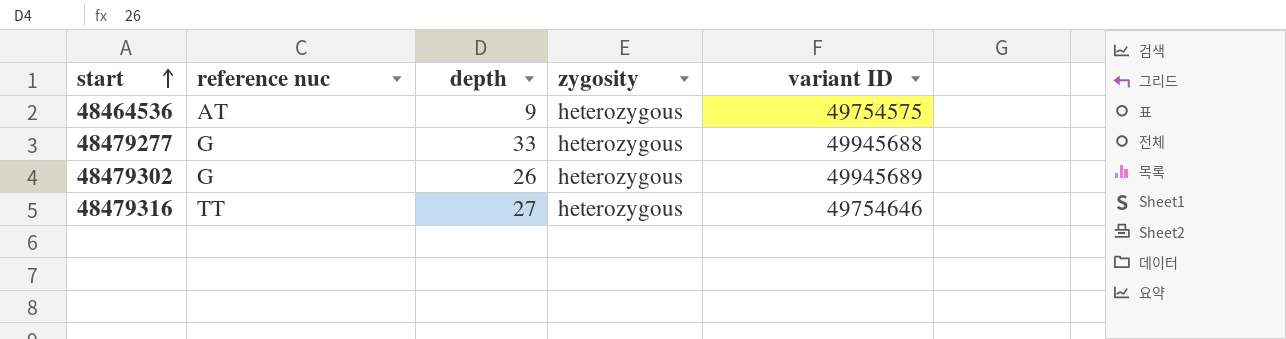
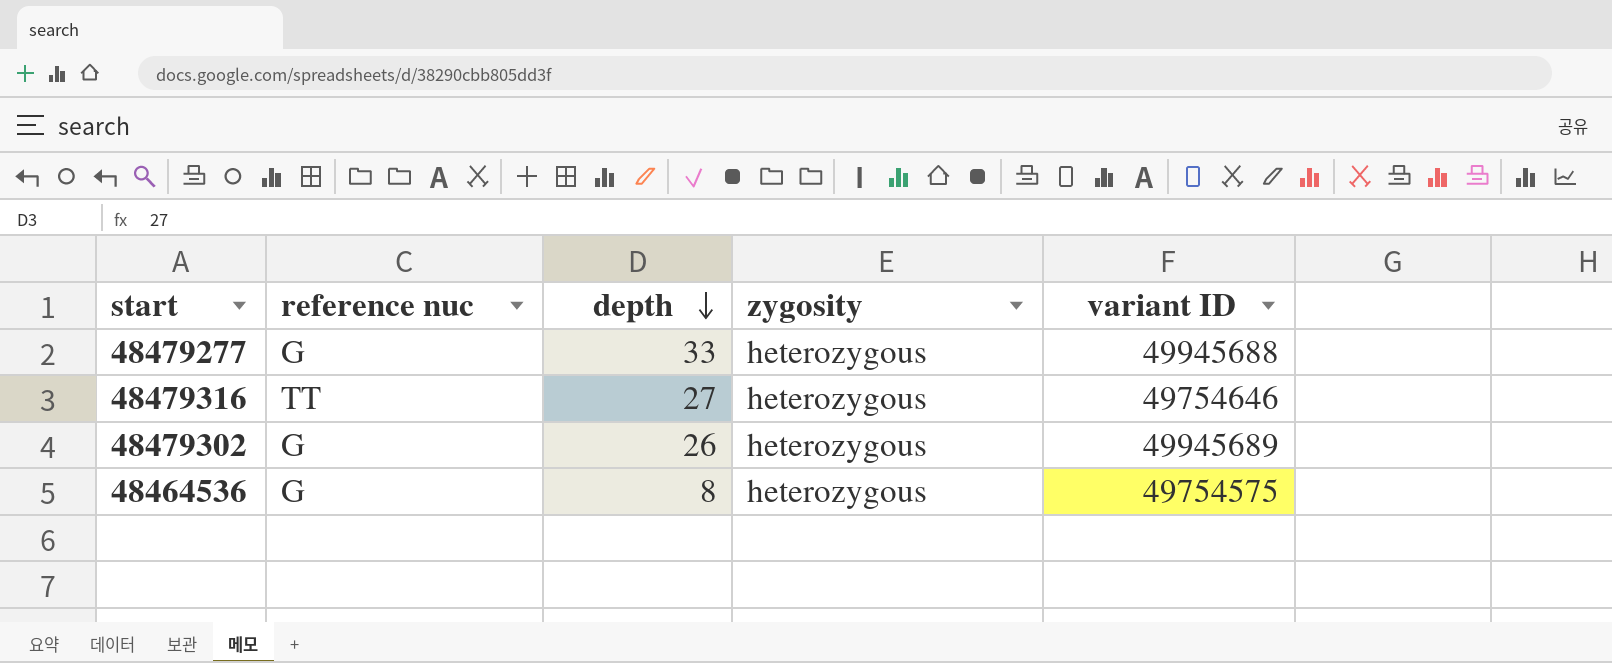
row order: start ascending -> depth descending
48464536 | reference nuc: AT -> G
48464536 | depth: 9 -> 8

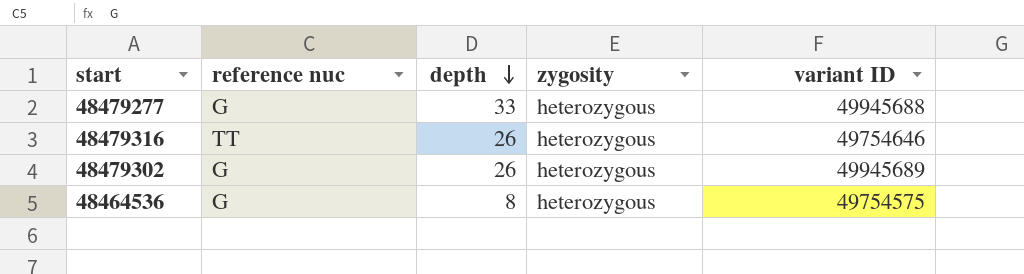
48479316 | depth: 27 -> 26

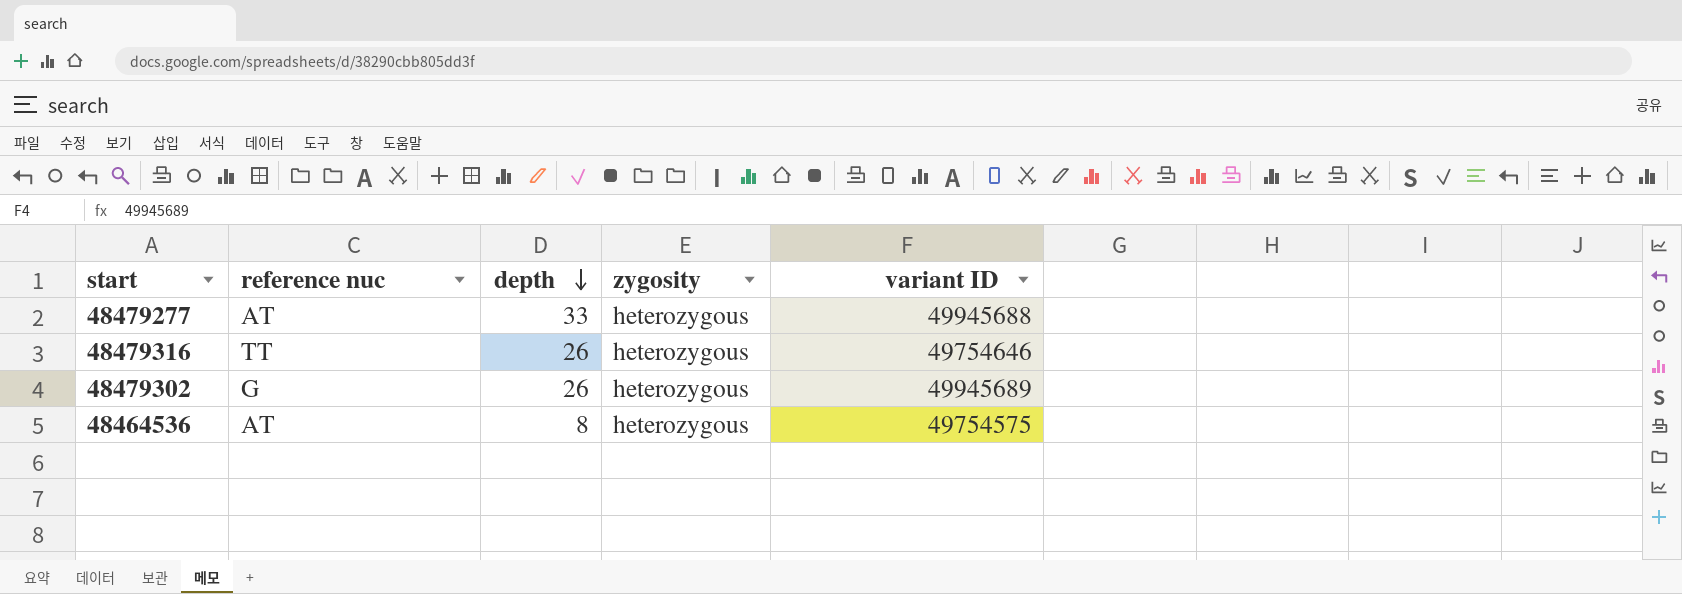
48479277 | reference nuc: G -> AT
48464536 | reference nuc: G -> AT

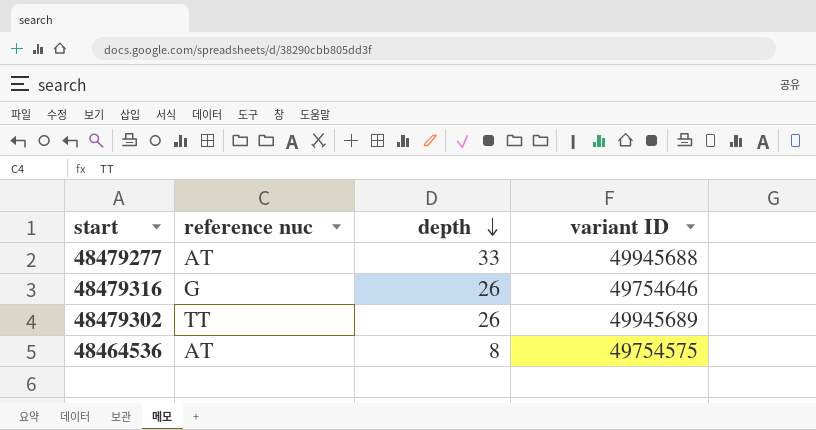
column zygosity | position: 4 -> none
48479316 | reference nuc: TT -> G
48479302 | reference nuc: G -> TT

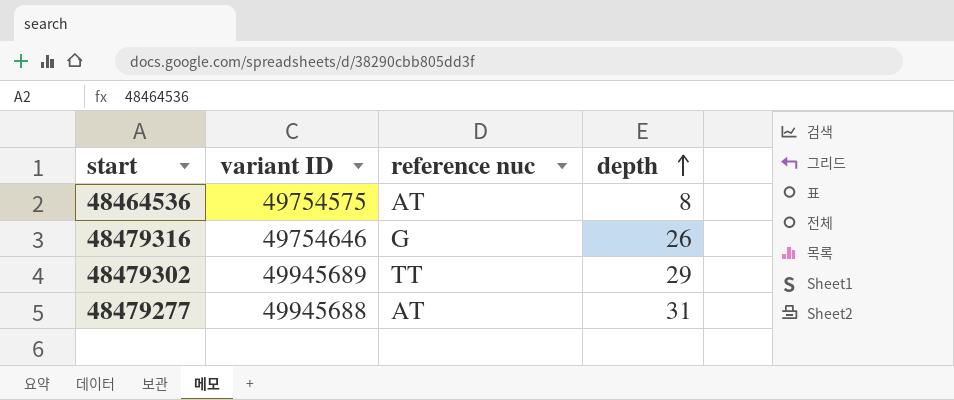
row order: depth descending -> depth ascending
column variant ID | position: 4 -> 2
48479302 | depth: 26 -> 29
48479277 | depth: 33 -> 31

